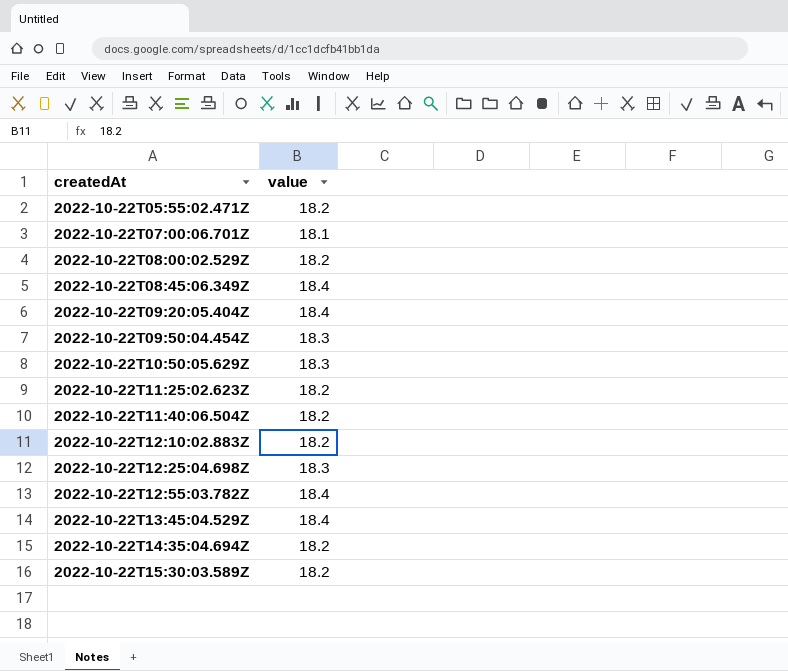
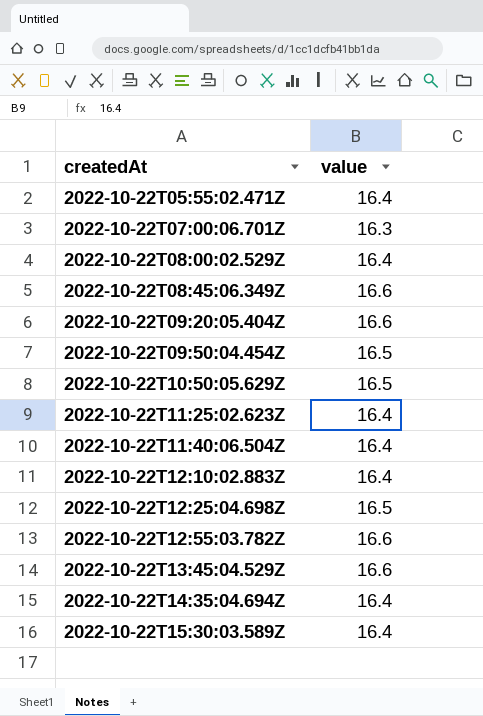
2022-10-22T05:55:02.471Z | value: 18.2 -> 16.4
2022-10-22T07:00:06.701Z | value: 18.1 -> 16.3
2022-10-22T08:00:02.529Z | value: 18.2 -> 16.4
2022-10-22T08:45:06.349Z | value: 18.4 -> 16.6
2022-10-22T09:20:05.404Z | value: 18.4 -> 16.6
2022-10-22T09:50:04.454Z | value: 18.3 -> 16.5
2022-10-22T10:50:05.629Z | value: 18.3 -> 16.5
2022-10-22T11:25:02.623Z | value: 18.2 -> 16.4
2022-10-22T11:40:06.504Z | value: 18.2 -> 16.4
2022-10-22T12:10:02.883Z | value: 18.2 -> 16.4
2022-10-22T12:25:04.698Z | value: 18.3 -> 16.5
2022-10-22T12:55:03.782Z | value: 18.4 -> 16.6
2022-10-22T13:45:04.529Z | value: 18.4 -> 16.6
2022-10-22T14:35:04.694Z | value: 18.2 -> 16.4
2022-10-22T15:30:03.589Z | value: 18.2 -> 16.4

